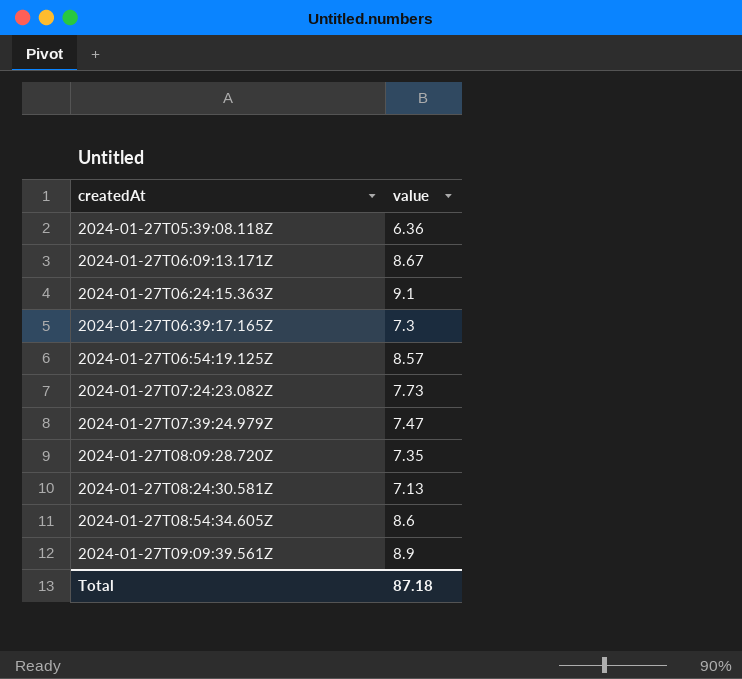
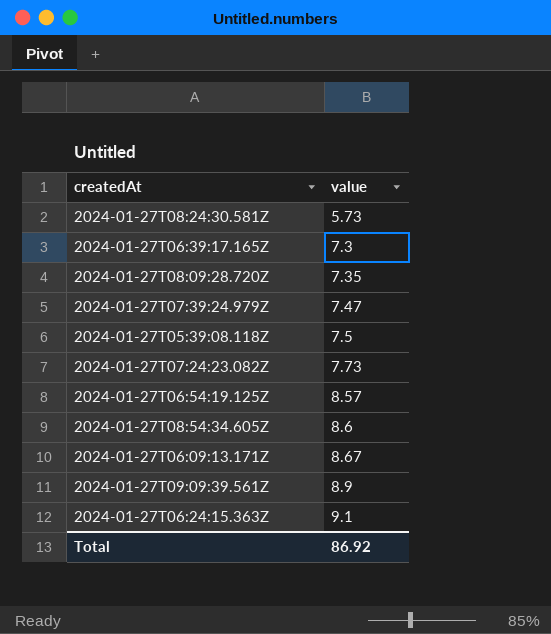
row order: createdAt ascending -> value ascending
2024-01-27T08:24:30.581Z | value: 7.13 -> 5.73
2024-01-27T05:39:08.118Z | value: 6.36 -> 7.5
Total | value: 87.18 -> 86.92

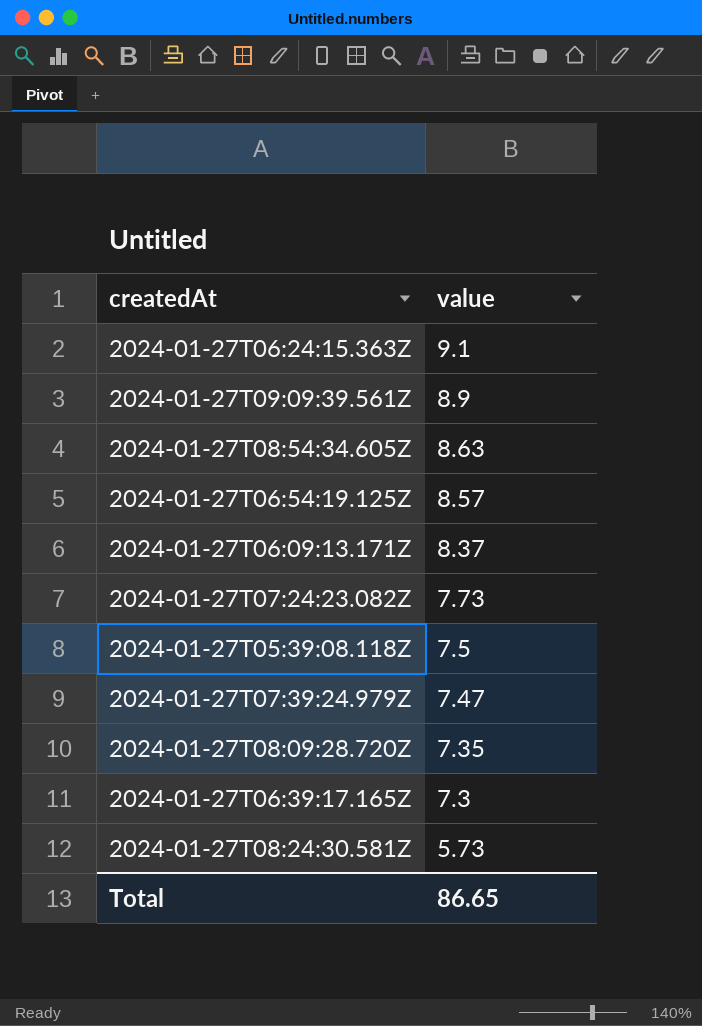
row order: value ascending -> value descending
2024-01-27T08:54:34.605Z | value: 8.6 -> 8.63
2024-01-27T06:09:13.171Z | value: 8.67 -> 8.37
Total | value: 86.92 -> 86.65

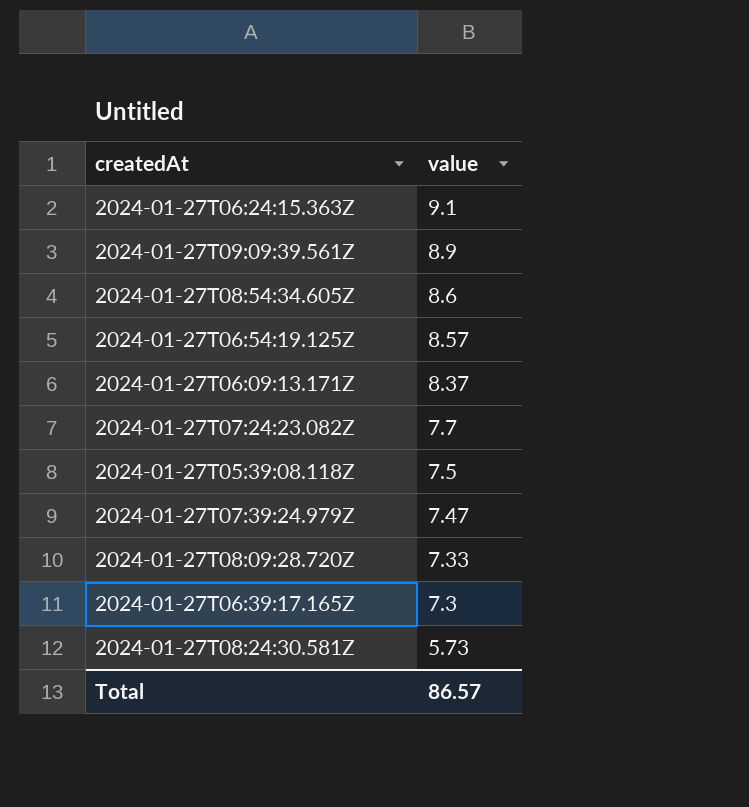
2024-01-27T08:54:34.605Z | value: 8.63 -> 8.6
2024-01-27T07:24:23.082Z | value: 7.73 -> 7.7
2024-01-27T08:09:28.720Z | value: 7.35 -> 7.33
Total | value: 86.65 -> 86.57

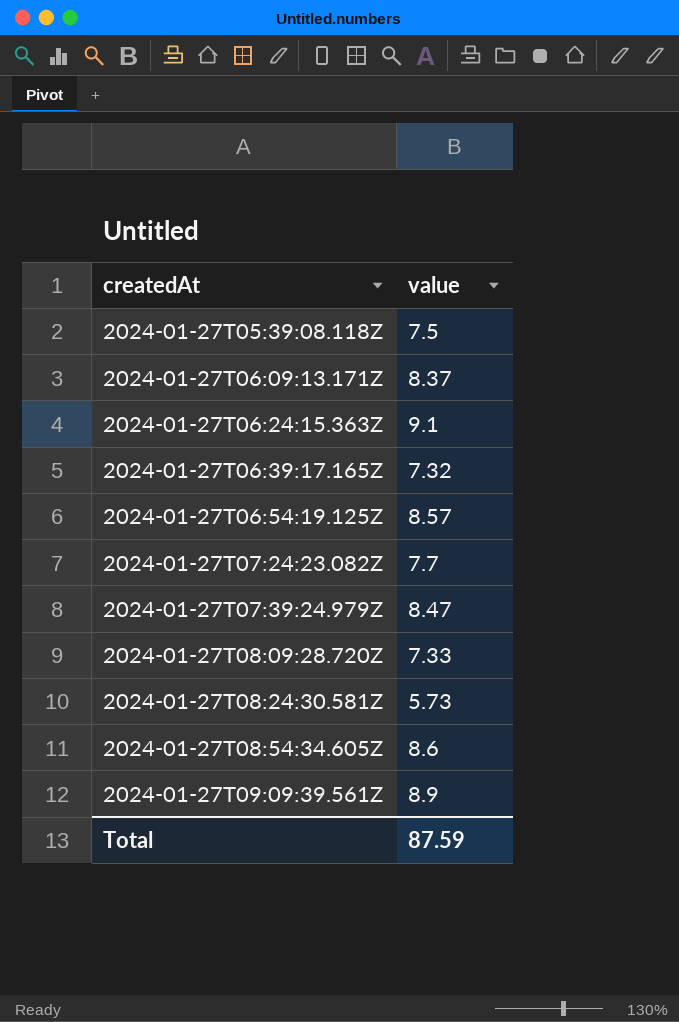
row order: value descending -> createdAt ascending
2024-01-27T06:39:17.165Z | value: 7.3 -> 7.32
2024-01-27T07:39:24.979Z | value: 7.47 -> 8.47
Total | value: 86.57 -> 87.59

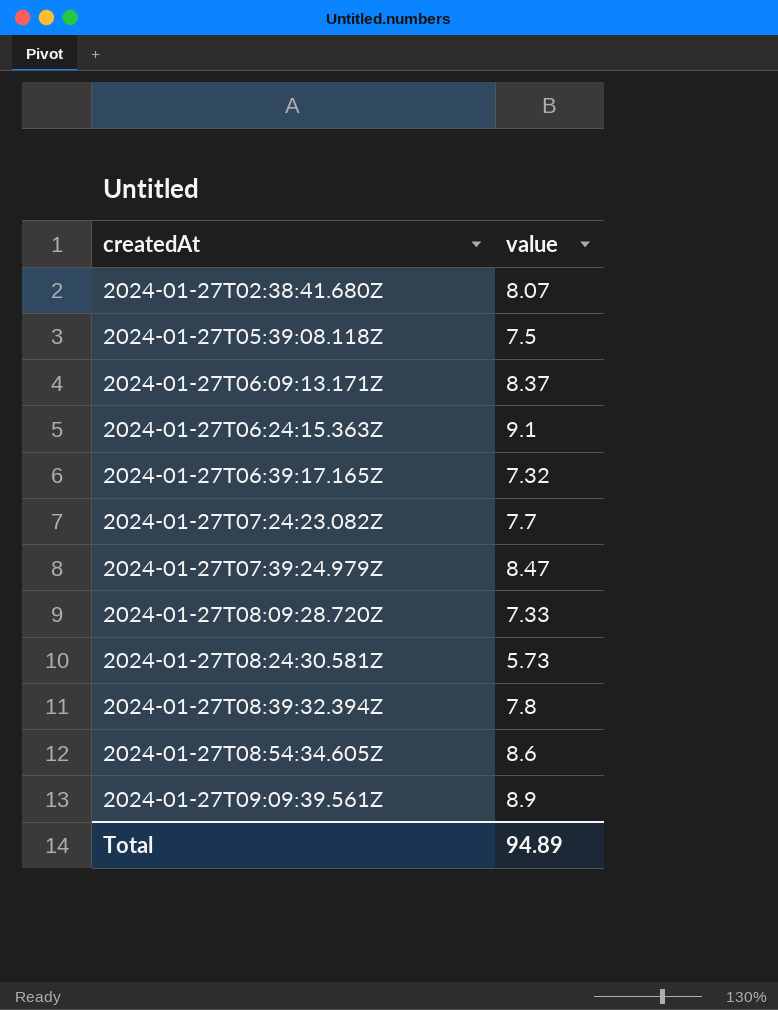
row 2024-01-27T06:54:19.125Z: 8.57 -> none
row 2024-01-27T02:38:41.680Z: none -> 8.07
row 2024-01-27T08:39:32.394Z: none -> 7.8
Total | value: 87.59 -> 94.89

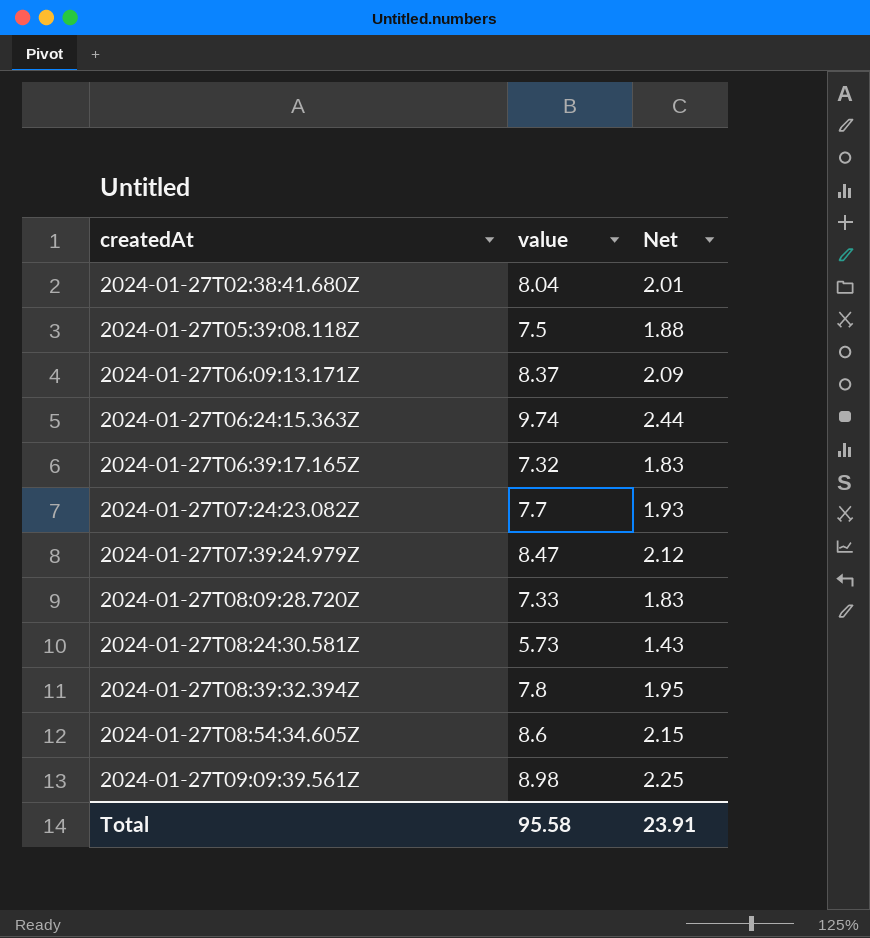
column Net | formula: none -> [value] * 0.25
2024-01-27T02:38:41.680Z | value: 8.07 -> 8.04
2024-01-27T06:24:15.363Z | value: 9.1 -> 9.74
2024-01-27T09:09:39.561Z | value: 8.9 -> 8.98
Total | value: 94.89 -> 95.58

